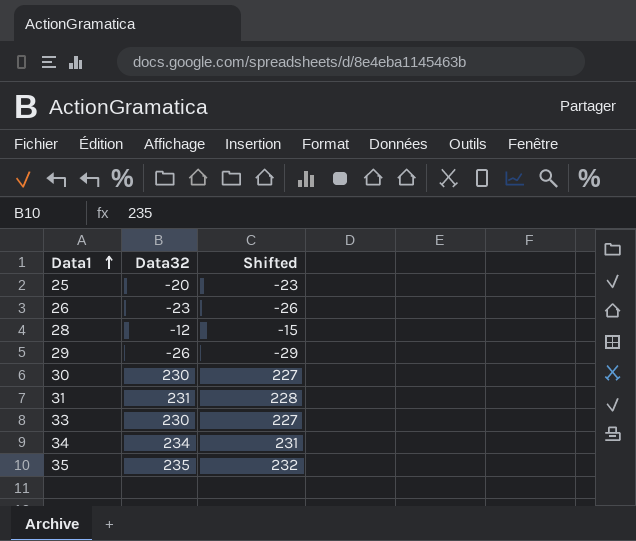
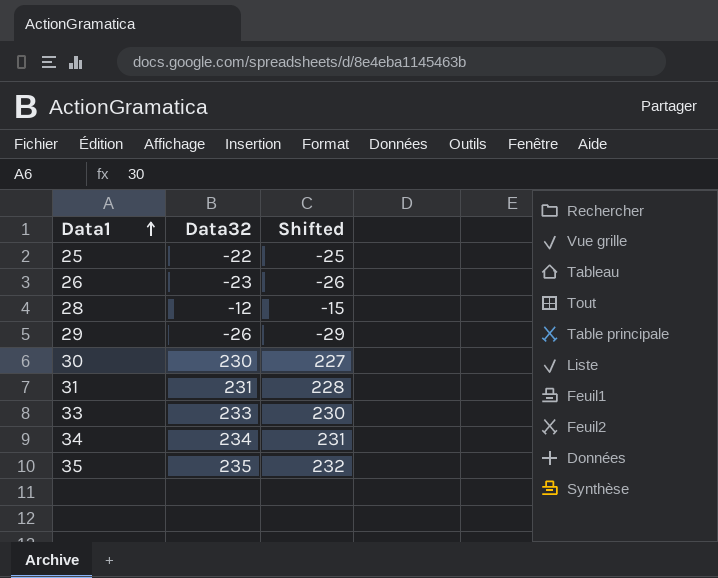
25 | Data32: -20 -> -22
25 | Shifted: -23 -> -25
33 | Data32: 230 -> 233
33 | Shifted: 227 -> 230

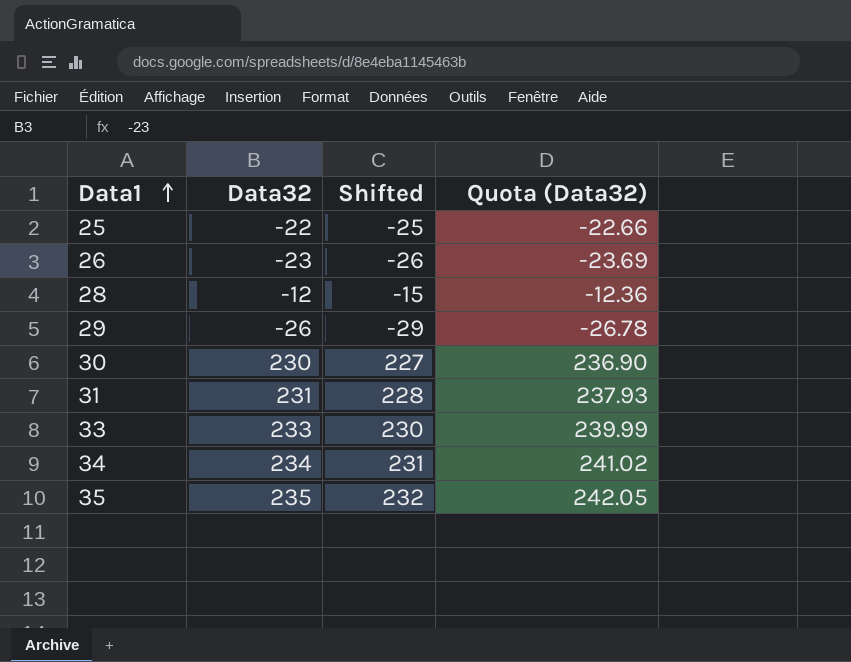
column Quota (Data32) | formula: none -> [Data32] * 1.03

